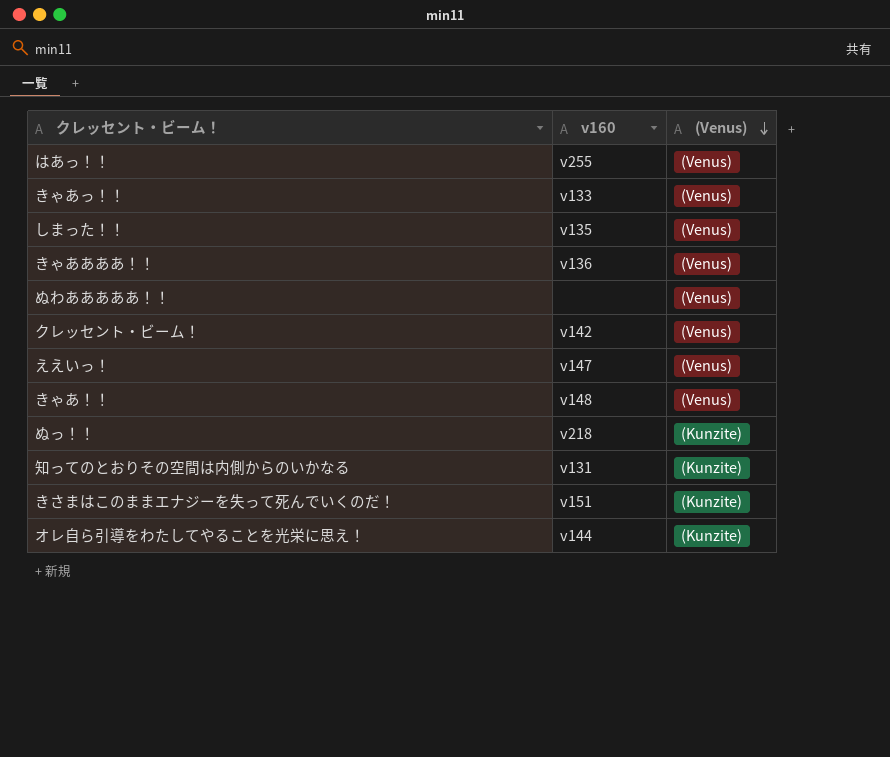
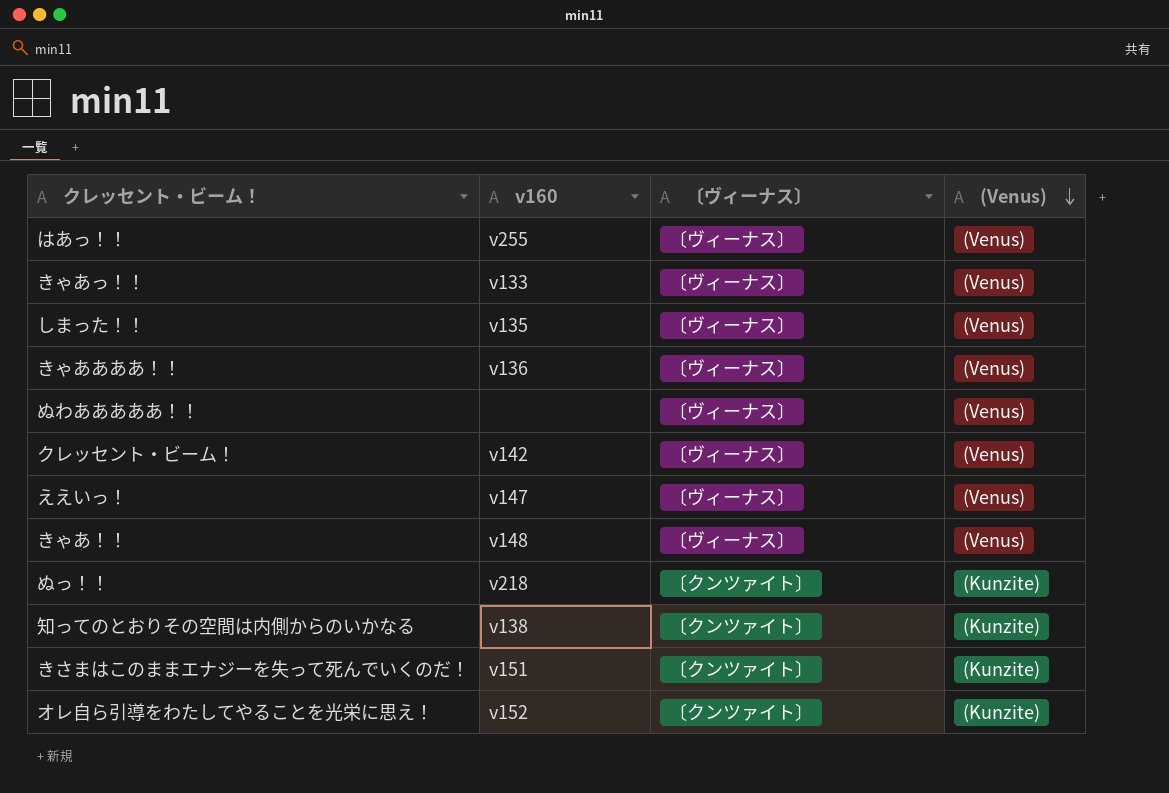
column 〔ヴィーナス〕 | position: none -> 3
知ってのとおりその空間は内側からのいかなる | v160: v131 -> v138
オレ自ら引導をわたしてやることを光栄に思え！ | v160: v144 -> v152

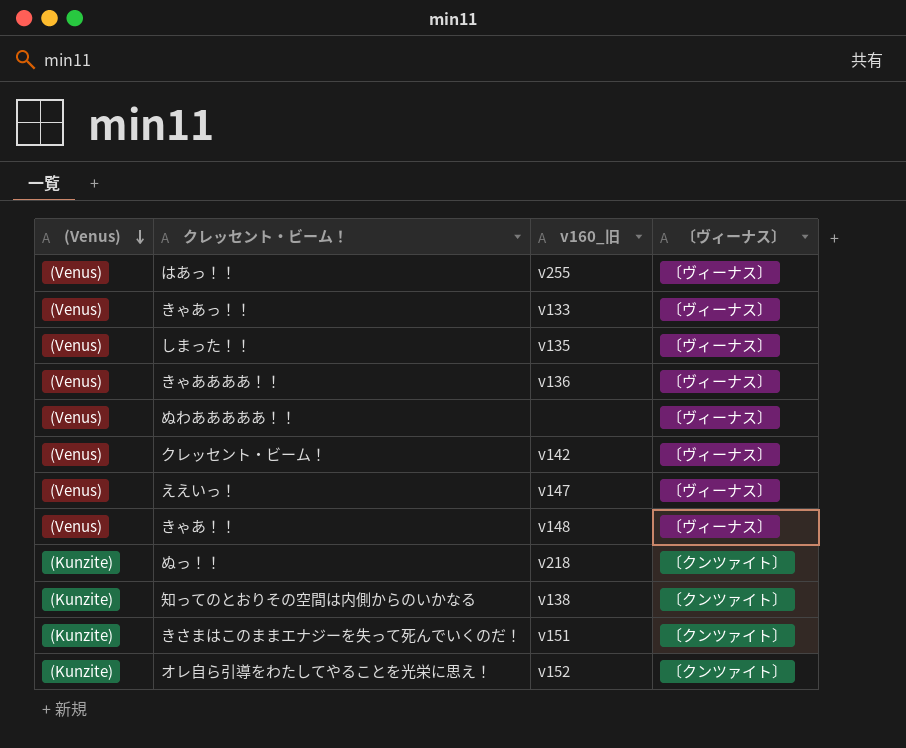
column (Venus) | position: 4 -> 1
column name: v160 -> v160_旧

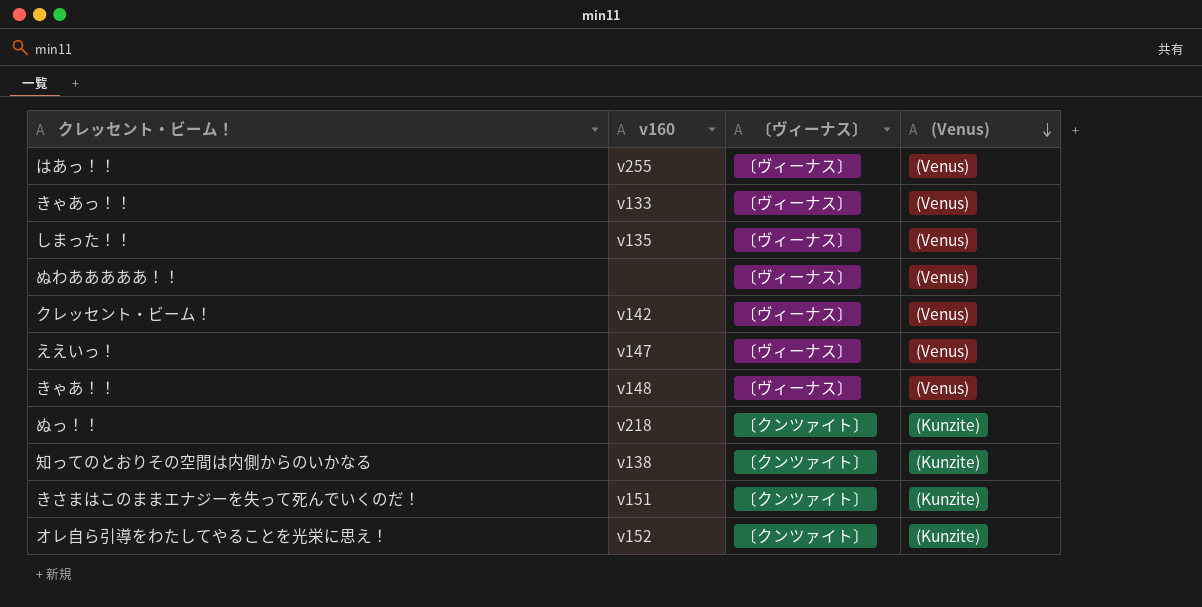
column name: v160_旧 -> v160
column (Venus) | position: 1 -> 4
row きゃああああ！！: (Venus) | v136 | 〔ヴィーナス〕 -> none

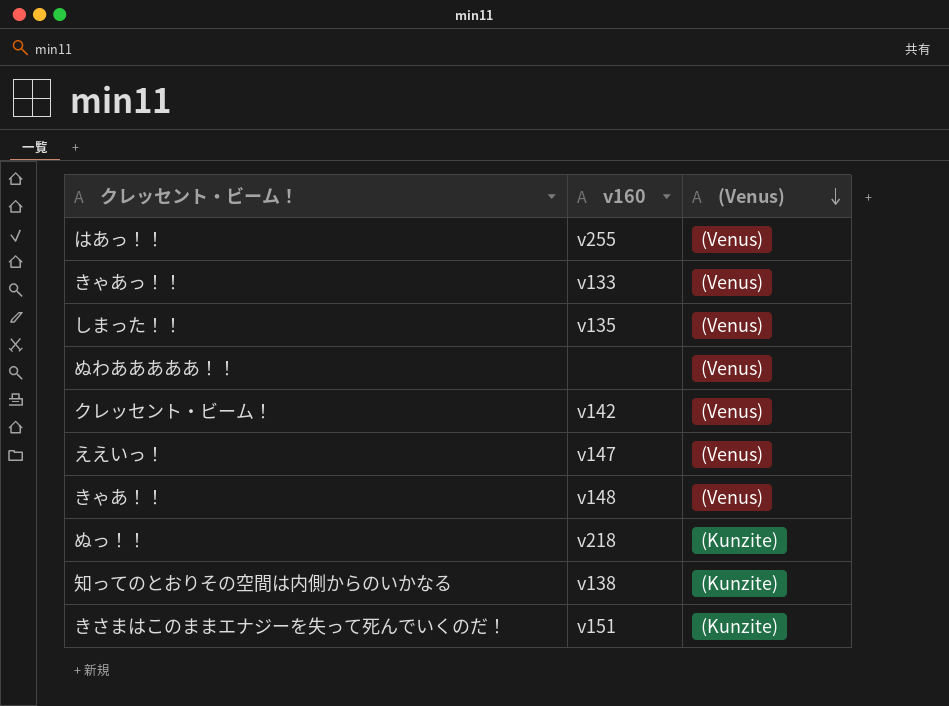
column 〔ヴィーナス〕 | position: 3 -> none
row オレ自ら引導をわたしてやることを光栄に思え！: v152 | 〔クンツァイト〕 | (Kunzite) -> none

